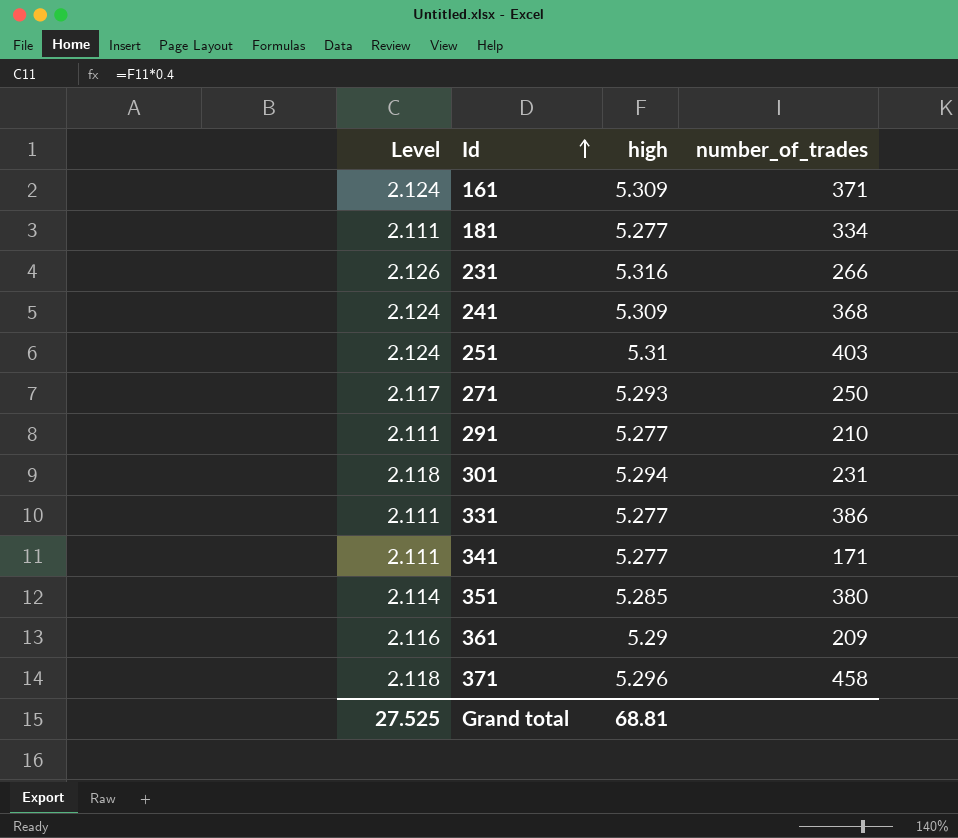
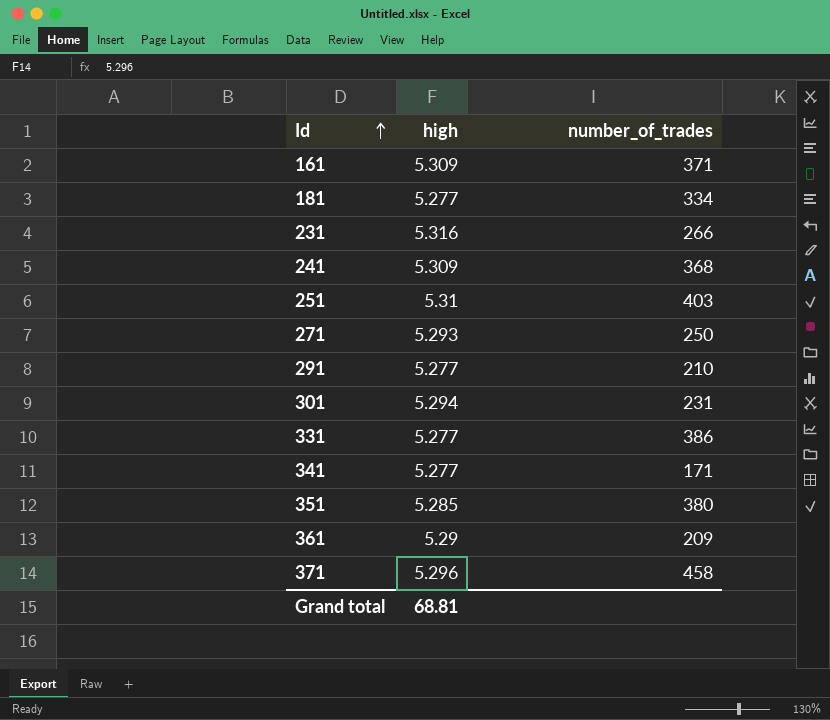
column Level | formula: [high] * 0.4 -> none

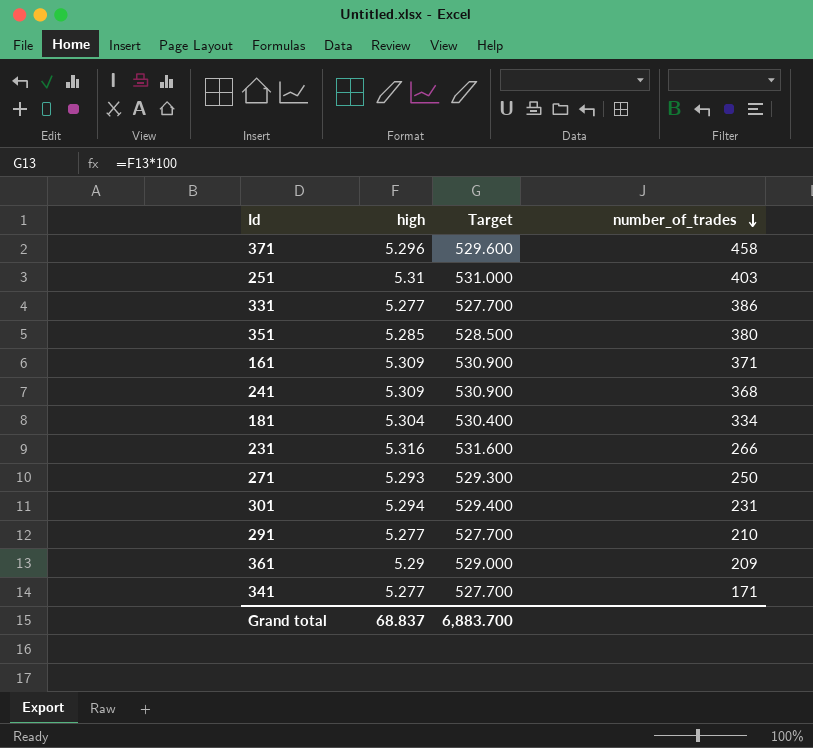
row order: Id ascending -> number_of_trades descending
column Target | formula: none -> [high] * 100
181 | high: 5.277 -> 5.304
Grand total | high: 68.81 -> 68.837

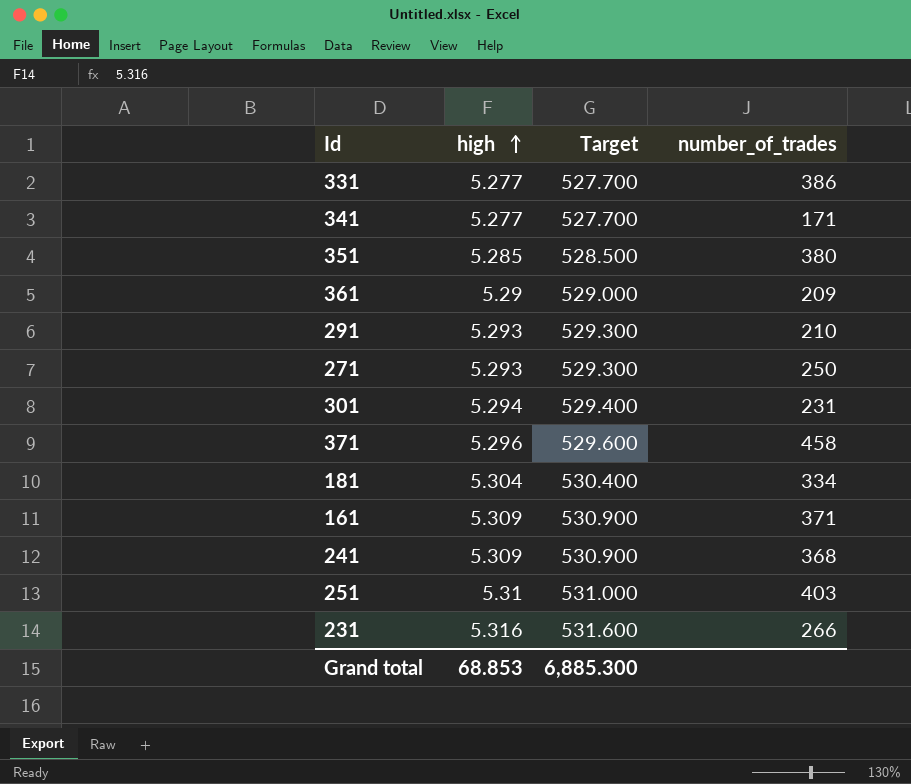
row order: number_of_trades descending -> high ascending
291 | high: 5.277 -> 5.293
291 | Target: 527.700 -> 529.300
Grand total | high: 68.837 -> 68.853
Grand total | Target: 6,883.700 -> 6,885.300

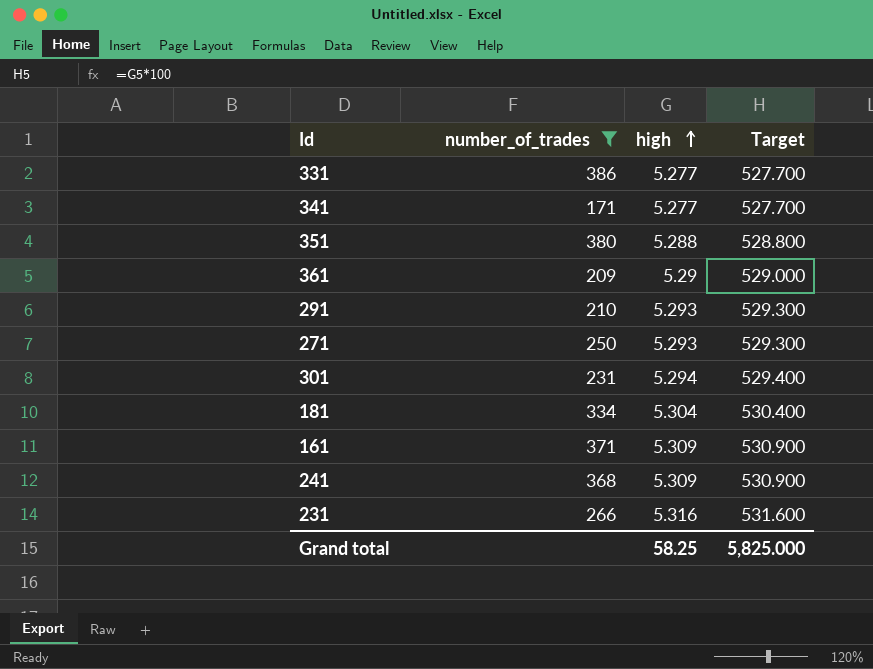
filter: none -> number_of_trades <= 386
column number_of_trades | position: 4 -> 2
351 | high: 5.285 -> 5.288
351 | Target: 528.500 -> 528.800
Grand total | high: 68.853 -> 58.25
Grand total | Target: 6,885.300 -> 5,825.000

